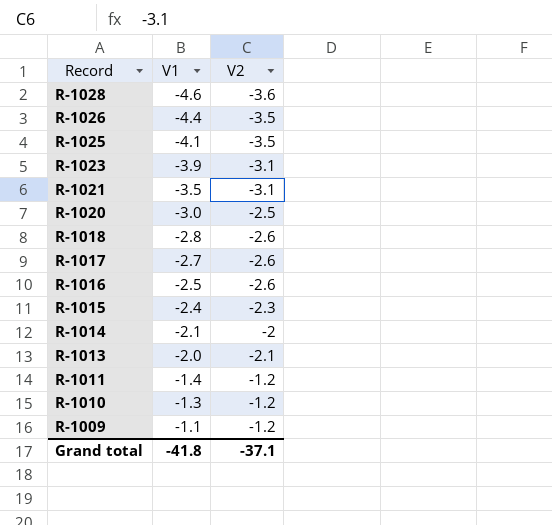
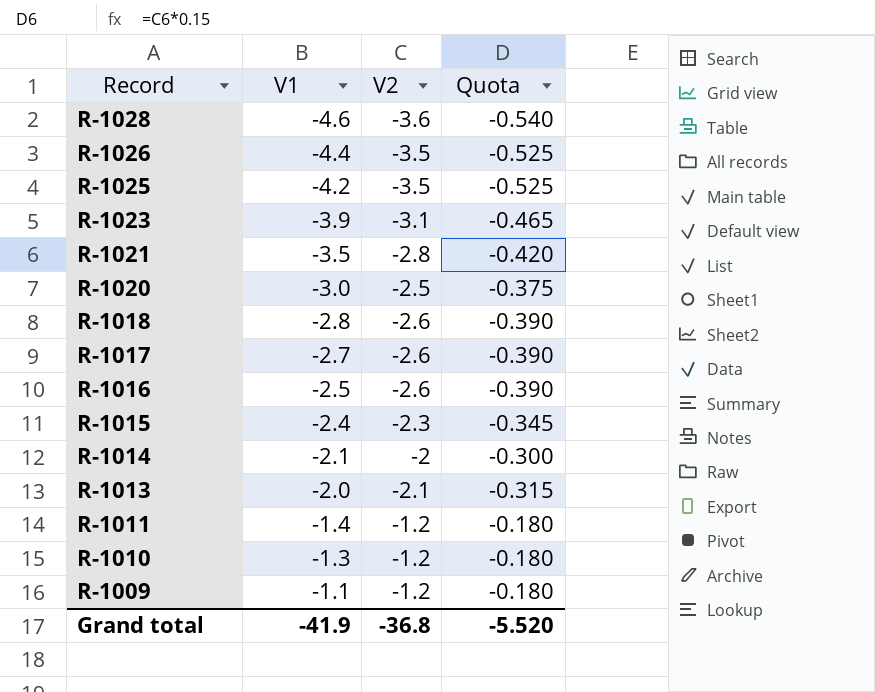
column Quota | formula: none -> [V2] * 0.15
R-1025 | V1: -4.1 -> -4.2
R-1021 | V2: -3.1 -> -2.8
Grand total | V1: -41.8 -> -41.9
Grand total | V2: -37.1 -> -36.8

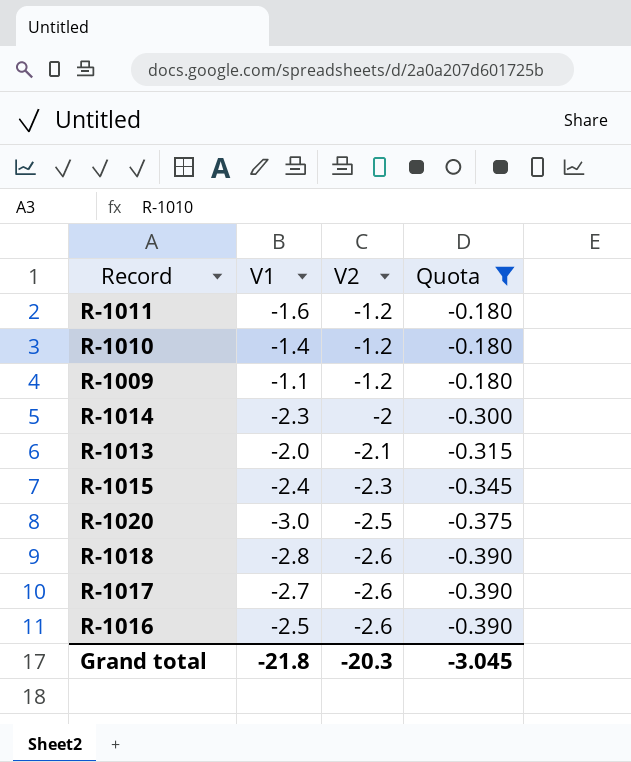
filter: none -> Quota >= -0.390
row order: Record descending -> V2 descending
R-1011 | V1: -1.4 -> -1.6
R-1010 | V1: -1.3 -> -1.4
R-1014 | V1: -2.1 -> -2.3
Grand total | V1: -41.9 -> -21.8
Grand total | V2: -36.8 -> -20.3
Grand total | Quota: -5.520 -> -3.045

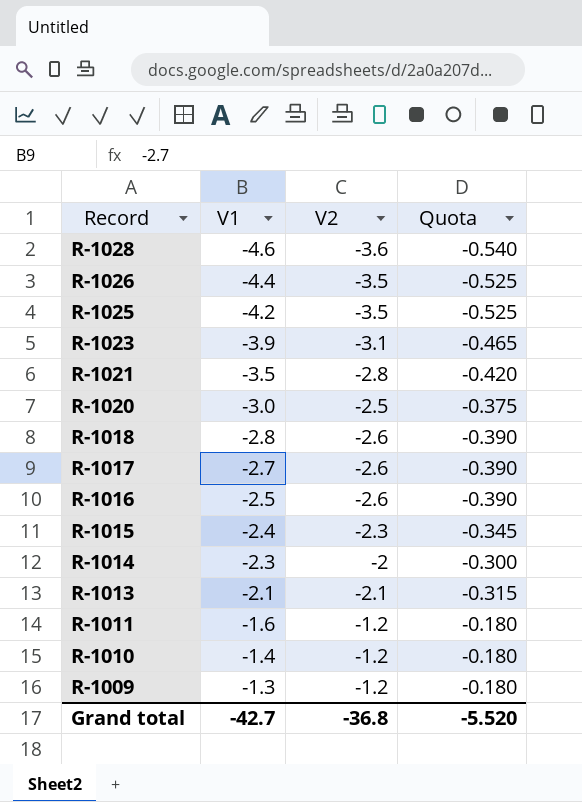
filter: Quota >= -0.390 -> none
row order: V2 descending -> Record descending
R-1013 | V1: -2.0 -> -2.1
R-1009 | V1: -1.1 -> -1.3
Grand total | V1: -21.8 -> -42.7
Grand total | V2: -20.3 -> -36.8
Grand total | Quota: -3.045 -> -5.520

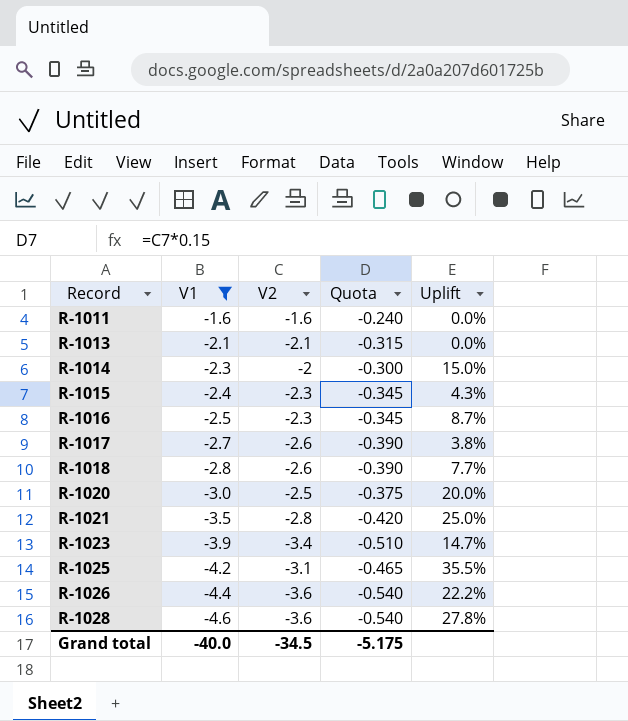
filter: none -> V1 <= -1.6
row order: Record descending -> Record ascending
column Uplift | formula: none -> ([V1] - [V2]) / [V2]
R-1011 | V2: -1.2 -> -1.6
R-1011 | Quota: -0.180 -> -0.240
R-1016 | V2: -2.6 -> -2.3
R-1016 | Quota: -0.390 -> -0.345
R-1023 | V2: -3.1 -> -3.4
R-1023 | Quota: -0.465 -> -0.510
R-1025 | V2: -3.5 -> -3.1
R-1025 | Quota: -0.525 -> -0.465
R-1026 | V2: -3.5 -> -3.6
R-1026 | Quota: -0.525 -> -0.540
Grand total | V1: -42.7 -> -40.0
Grand total | V2: -36.8 -> -34.5
Grand total | Quota: -5.520 -> -5.175

